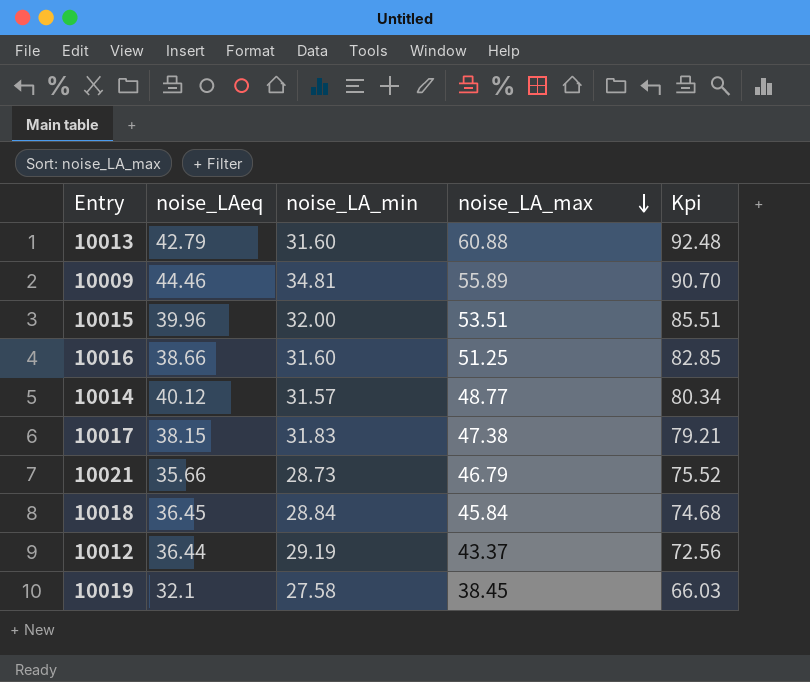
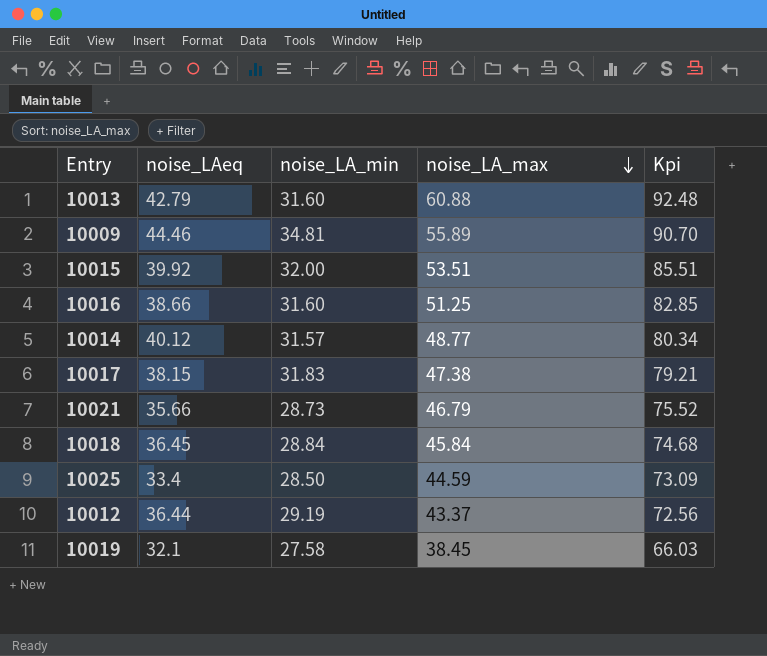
10015 | noise_LAeq: 39.96 -> 39.92
row 10025: none -> 33.4 | 28.50 | 44.59 | 73.09

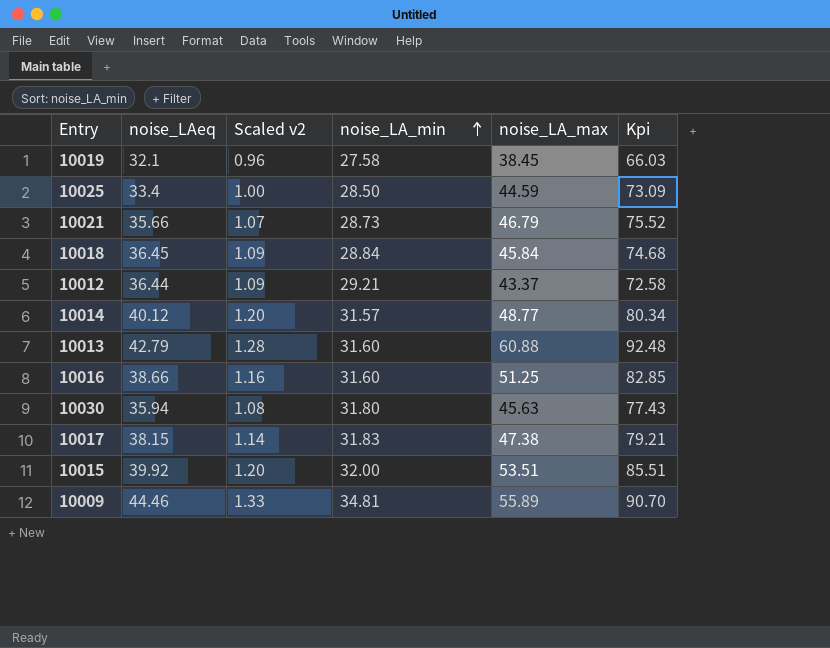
row order: noise_LA_max descending -> noise_LA_min ascending
column Scaled v2 | formula: none -> [noise_LAeq] * 0.03
10012 | noise_LA_min: 29.19 -> 29.21
10012 | Kpi: 72.56 -> 72.58
row 10030: none -> 35.94 | 1.08 | 31.80 | 45.63 | 77.43

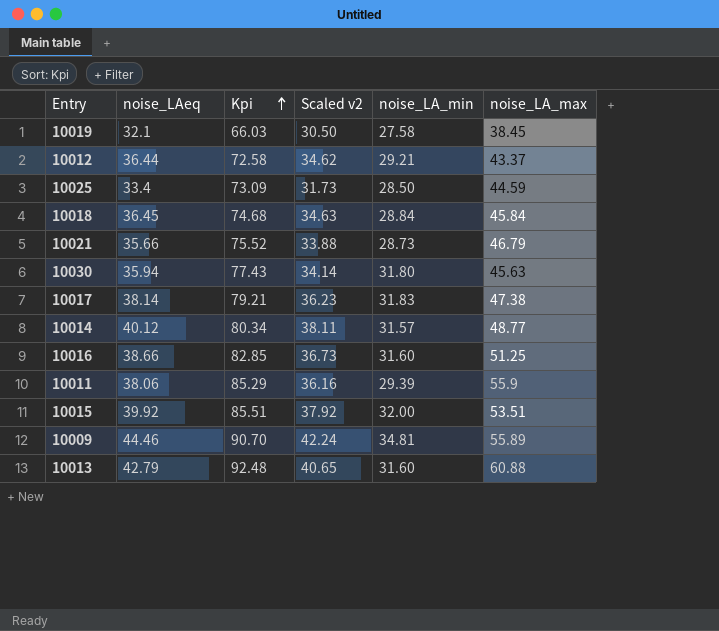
row order: noise_LA_min ascending -> Kpi ascending
column Kpi | position: 6 -> 3
column Scaled v2 | formula: [noise_LAeq] * 0.03 -> [noise_LAeq] * 0.95
10017 | noise_LAeq: 38.15 -> 38.14
row 10011: none -> 38.06 | 85.29 | 36.16 | 29.39 | 55.9

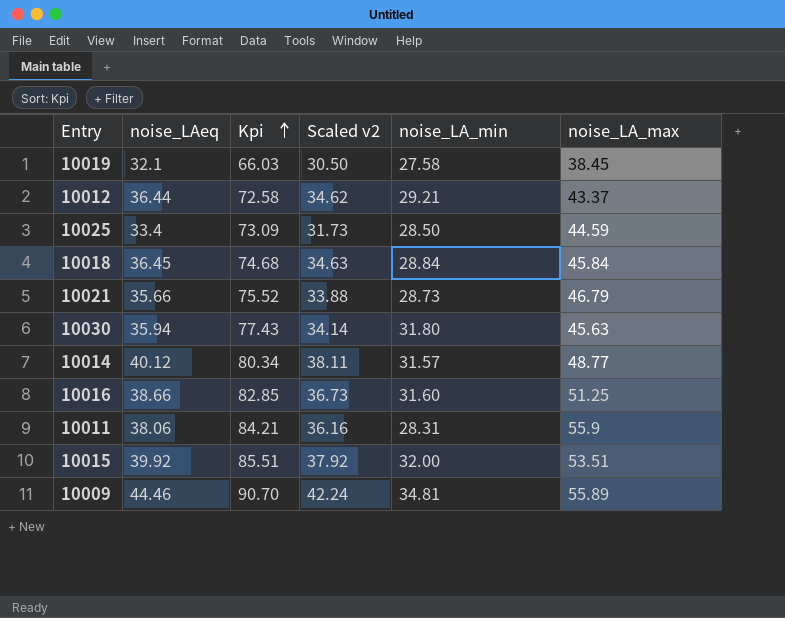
row 10017: 38.14 | 79.21 | 36.23 | 31.83 | 47.38 -> none
row 10013: 42.79 | 92.48 | 40.65 | 31.60 | 60.88 -> none
10011 | Kpi: 85.29 -> 84.21
10011 | noise_LA_min: 29.39 -> 28.31

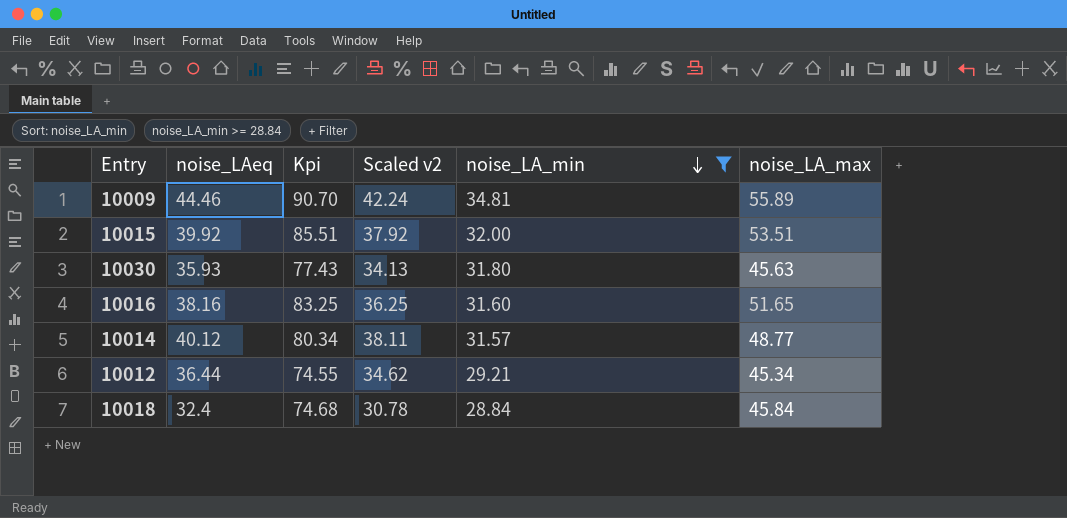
filter: none -> noise_LA_min >= 28.84
row order: Kpi ascending -> noise_LA_min descending
10030 | noise_LAeq: 35.94 -> 35.93
10030 | Scaled v2: 34.14 -> 34.13
10016 | noise_LAeq: 38.66 -> 38.16
10016 | Kpi: 82.85 -> 83.25
10016 | Scaled v2: 36.73 -> 36.25
10016 | noise_LA_max: 51.25 -> 51.65
10012 | Kpi: 72.58 -> 74.55
10012 | noise_LA_max: 43.37 -> 45.34
10018 | noise_LAeq: 36.45 -> 32.4
10018 | Scaled v2: 34.63 -> 30.78

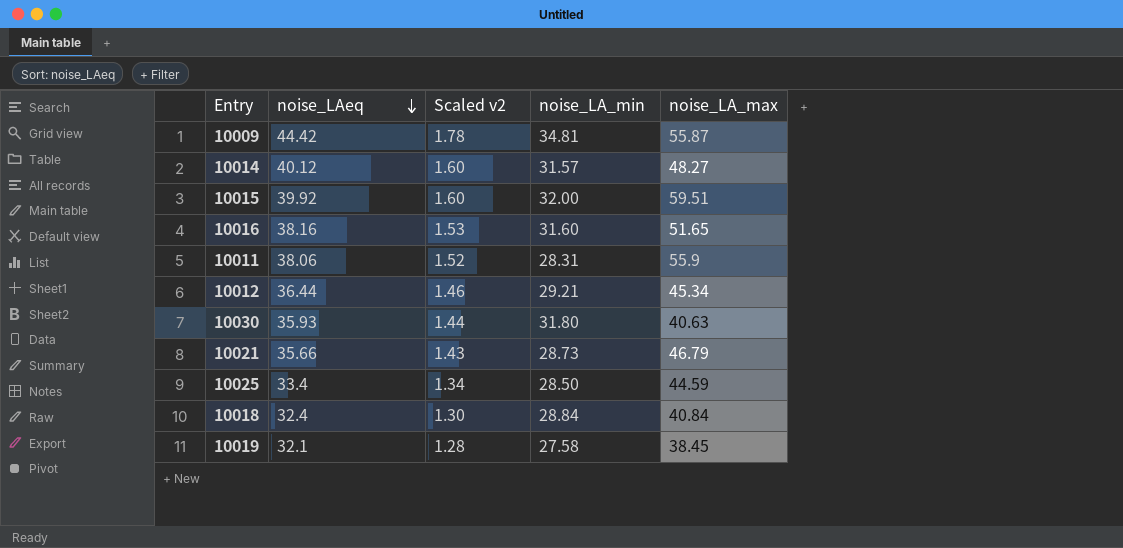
filter: noise_LA_min >= 28.84 -> none
row order: noise_LA_min descending -> noise_LAeq descending
column Kpi | formula: [noise_LA_min] + [noise_LA_max] -> none
column Scaled v2 | formula: [noise_LAeq] * 0.95 -> [noise_LAeq] * 0.04
10009 | noise_LAeq: 44.46 -> 44.42
10009 | noise_LA_max: 55.89 -> 55.87
10014 | noise_LA_max: 48.77 -> 48.27
10015 | noise_LA_max: 53.51 -> 59.51
10030 | noise_LA_max: 45.63 -> 40.63
10018 | noise_LA_max: 45.84 -> 40.84

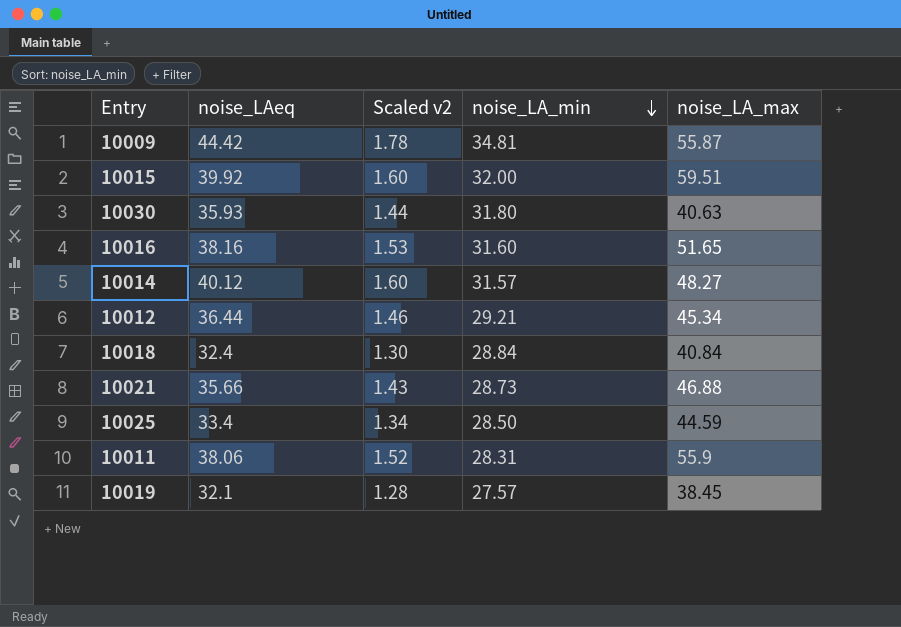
row order: noise_LAeq descending -> noise_LA_min descending
10021 | noise_LA_max: 46.79 -> 46.88
10019 | noise_LA_min: 27.58 -> 27.57

